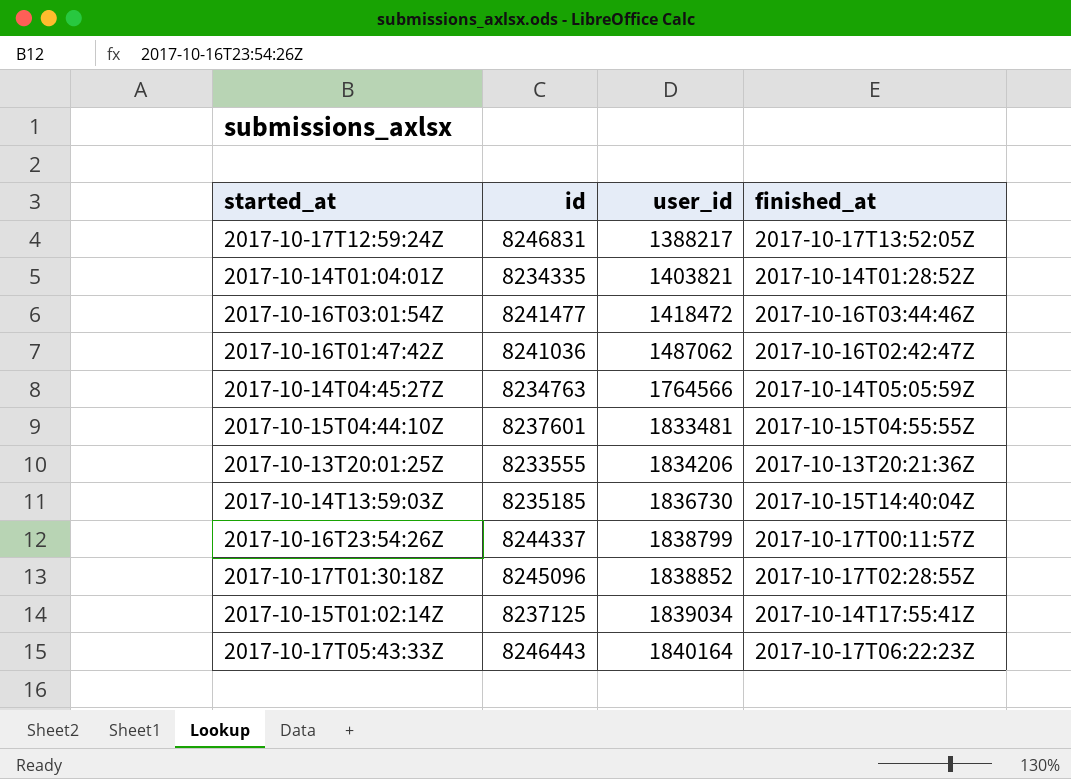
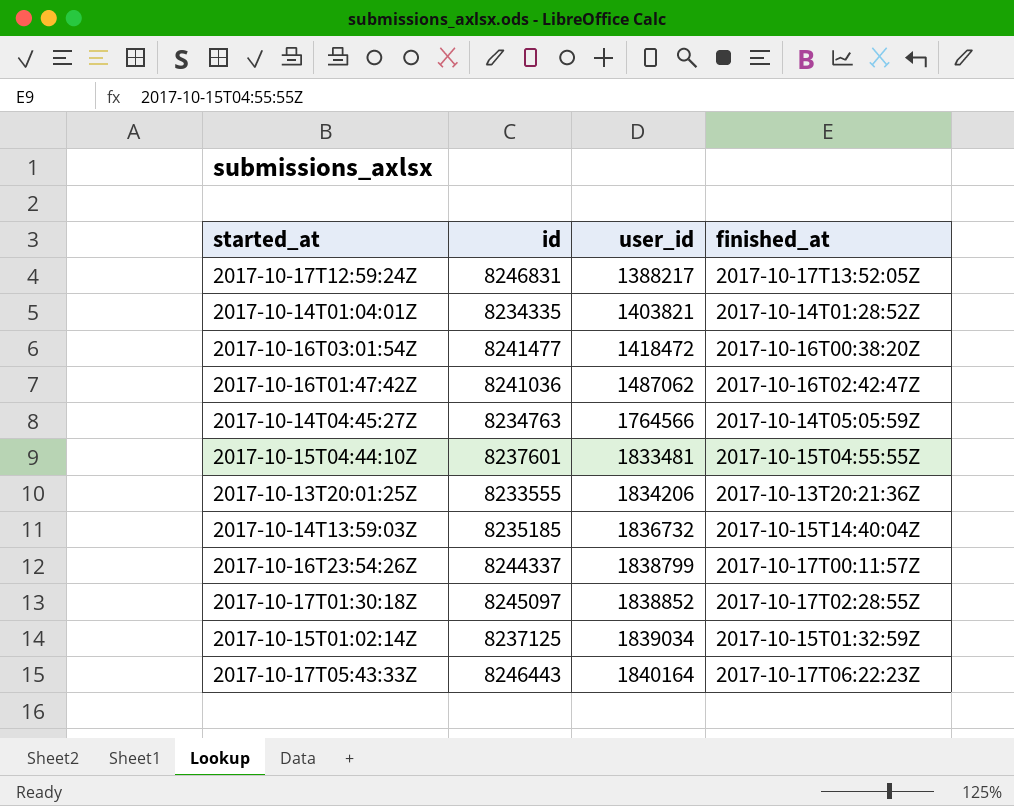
2017-10-16T03:01:54Z | finished_at: 2017-10-16T03:44:46Z -> 2017-10-16T00:38:20Z
2017-10-14T13:59:03Z | user_id: 1836730 -> 1836732
2017-10-17T01:30:18Z | id: 8245096 -> 8245097
2017-10-15T01:02:14Z | finished_at: 2017-10-14T17:55:41Z -> 2017-10-15T01:32:59Z

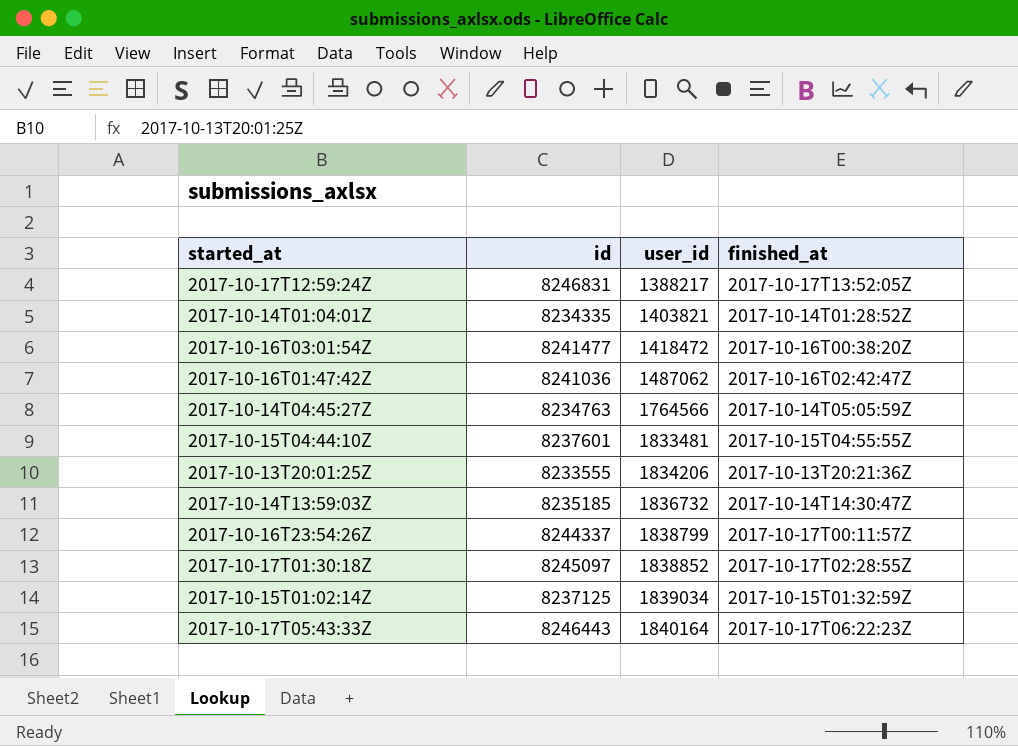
2017-10-14T13:59:03Z | finished_at: 2017-10-15T14:40:04Z -> 2017-10-14T14:30:47Z

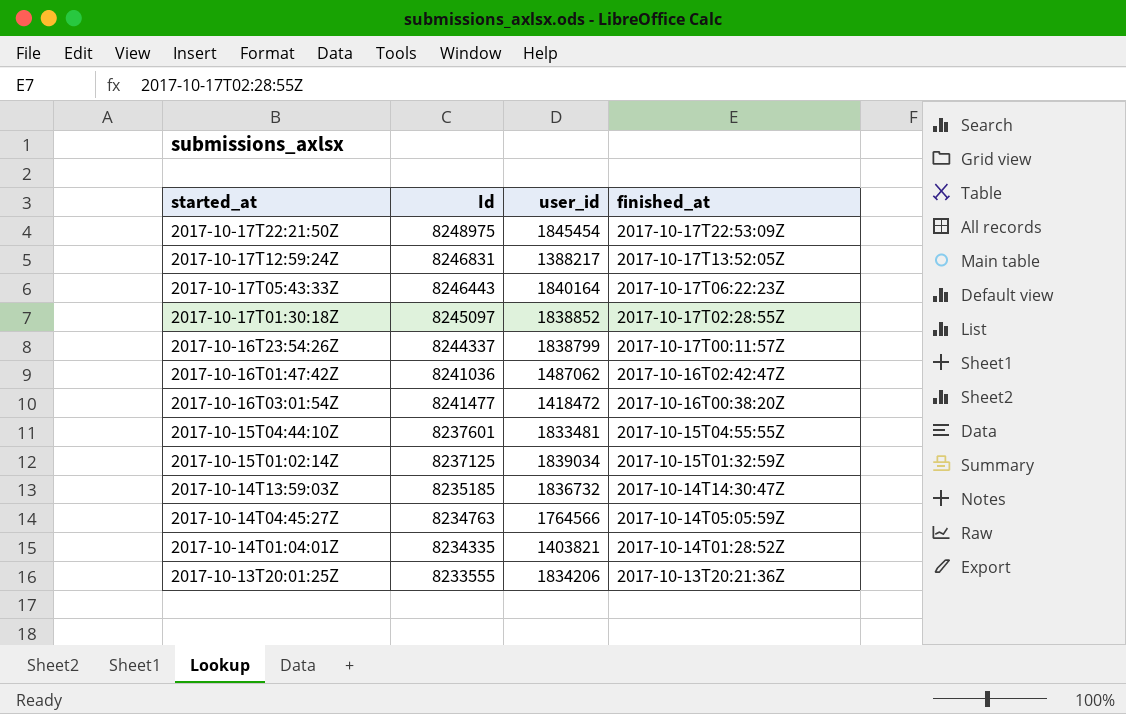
row order: user_id ascending -> finished_at descending
column name: id -> Id
row 2017-10-17T22:21:50Z: none -> 8248975 | 1845454 | 2017-10-17T22:53:09Z

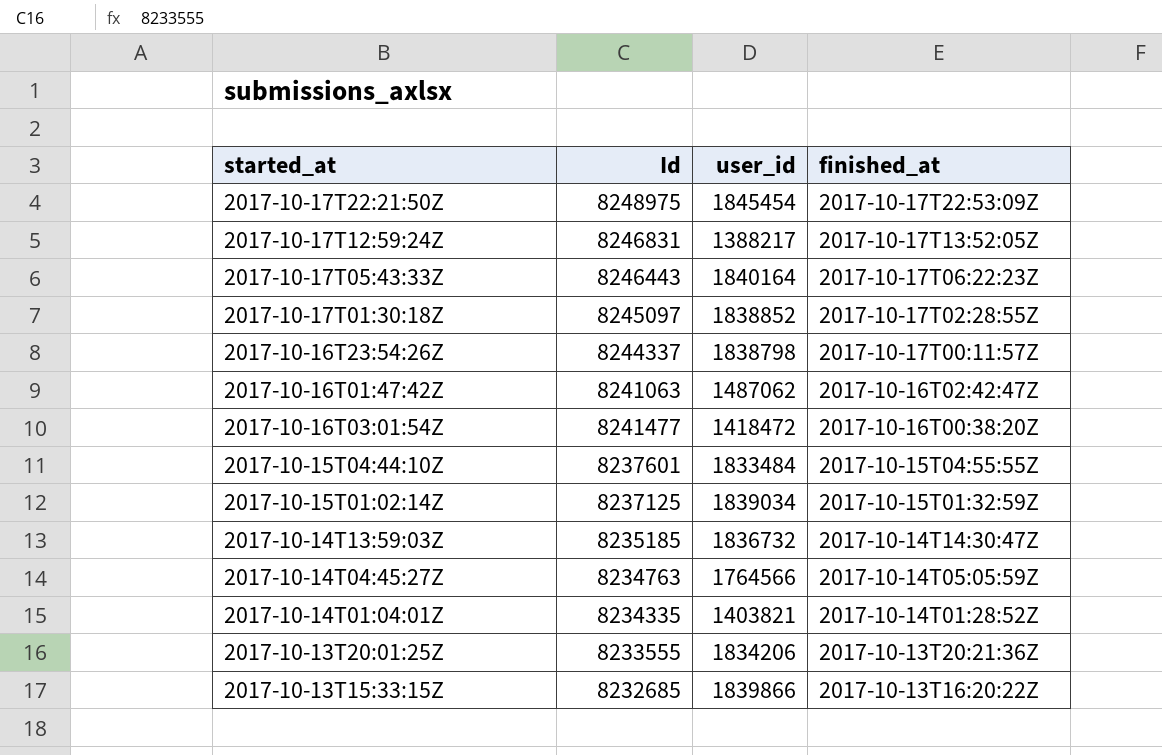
2017-10-16T23:54:26Z | user_id: 1838799 -> 1838798
2017-10-16T01:47:42Z | Id: 8241036 -> 8241063
2017-10-15T04:44:10Z | user_id: 1833481 -> 1833484
row 2017-10-13T15:33:15Z: none -> 8232685 | 1839866 | 2017-10-13T16:20:22Z

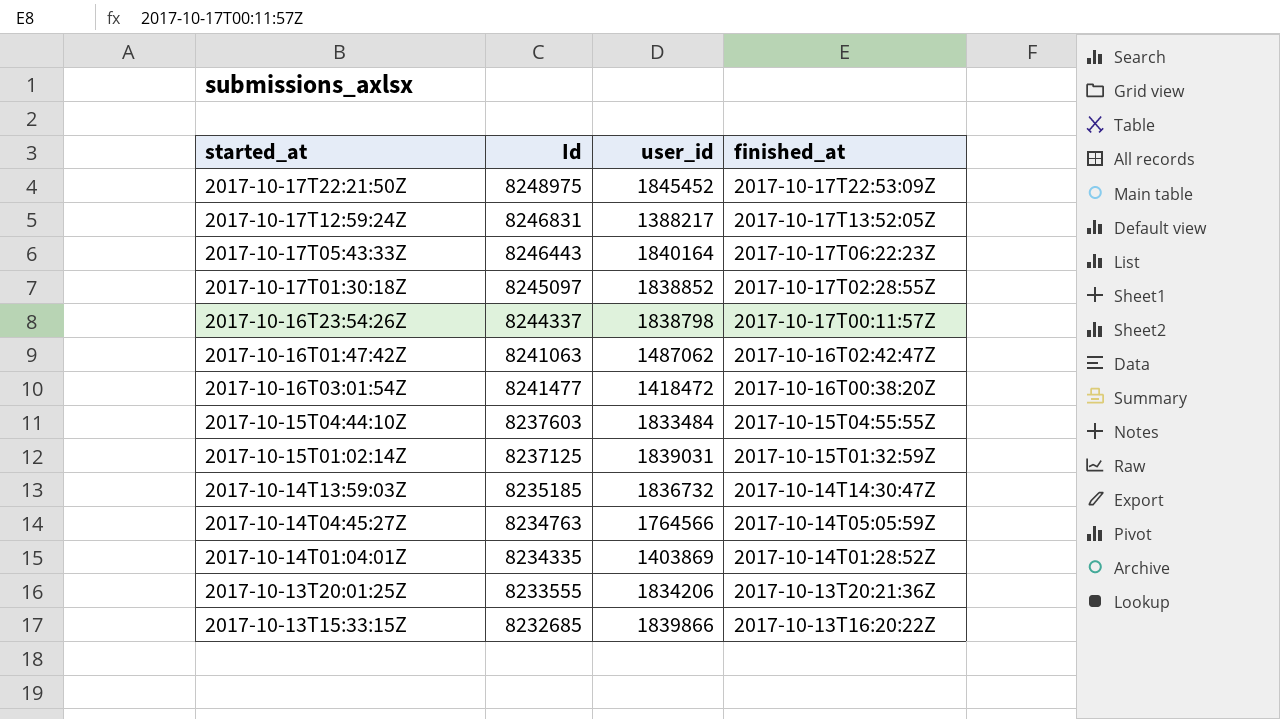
2017-10-17T22:21:50Z | user_id: 1845454 -> 1845452
2017-10-15T04:44:10Z | Id: 8237601 -> 8237603
2017-10-15T01:02:14Z | user_id: 1839034 -> 1839031
2017-10-14T01:04:01Z | user_id: 1403821 -> 1403869

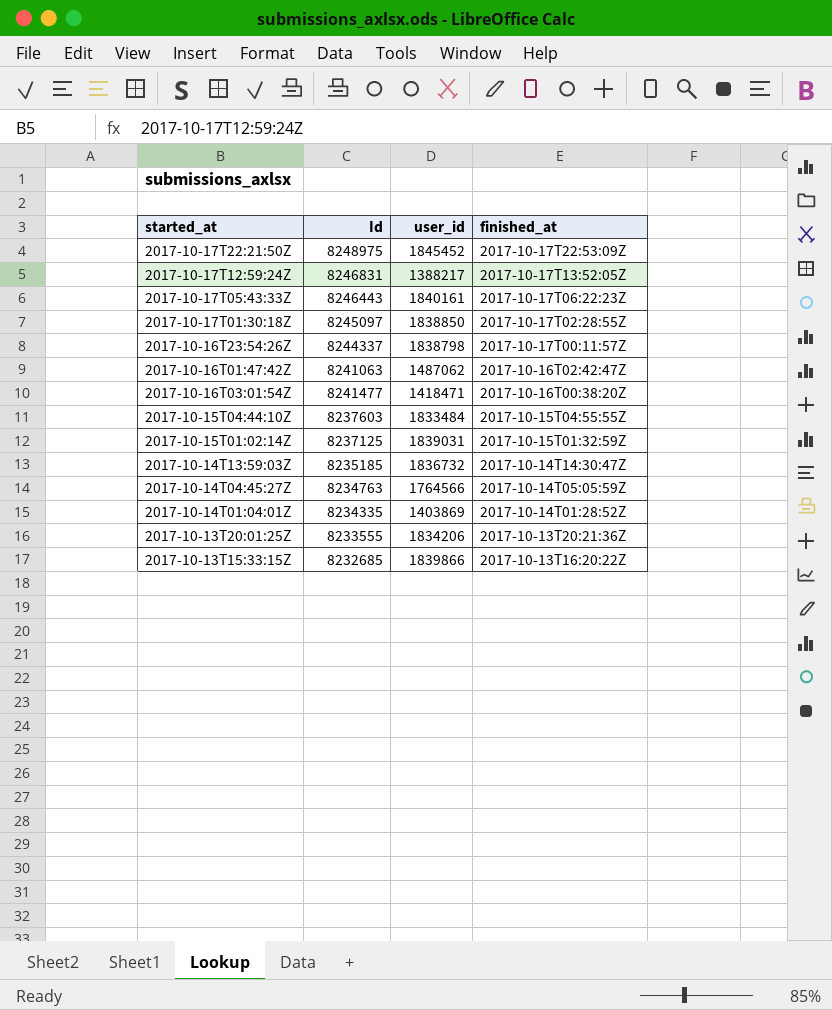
2017-10-17T05:43:33Z | user_id: 1840164 -> 1840161
2017-10-17T01:30:18Z | user_id: 1838852 -> 1838850
2017-10-16T03:01:54Z | user_id: 1418472 -> 1418471

